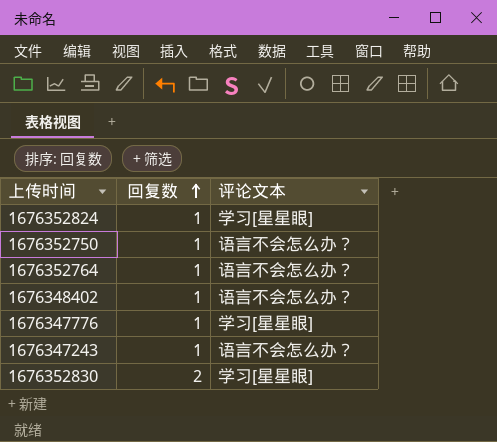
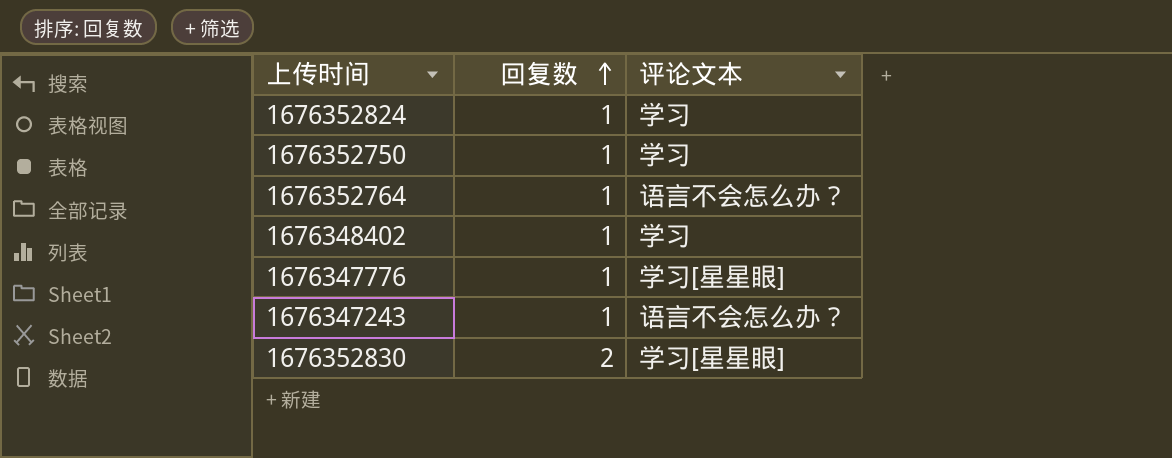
1676352824 | 评论文本: 学习[星星眼] -> 学习
1676352750 | 评论文本: 语言不会怎么办？ -> 学习
1676348402 | 评论文本: 语言不会怎么办？ -> 学习

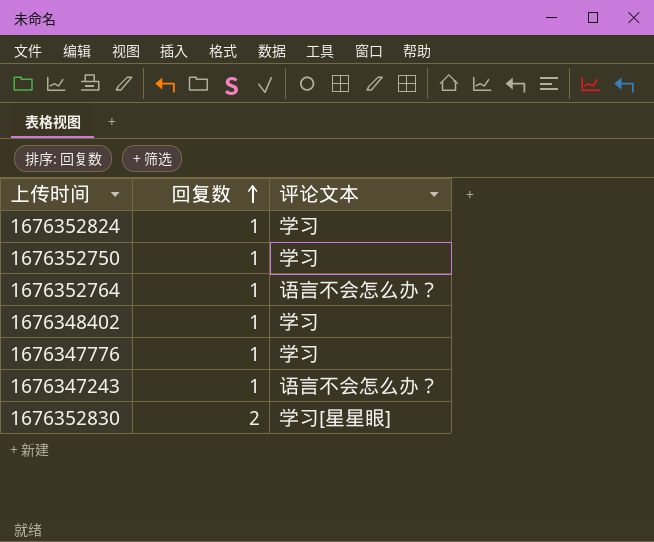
1676347776 | 评论文本: 学习[星星眼] -> 学习

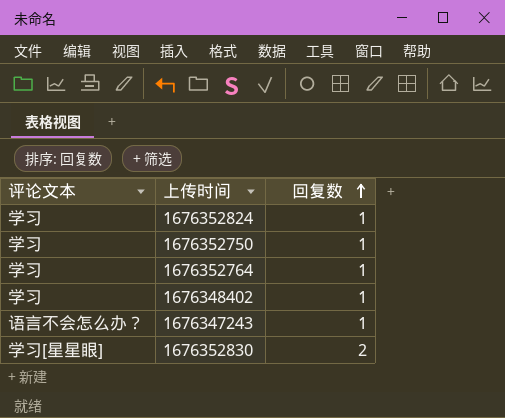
column 评论文本 | position: 3 -> 1
row 1676347776: 1 | 学习 -> none
1676352764 | 评论文本: 语言不会怎么办？ -> 学习

